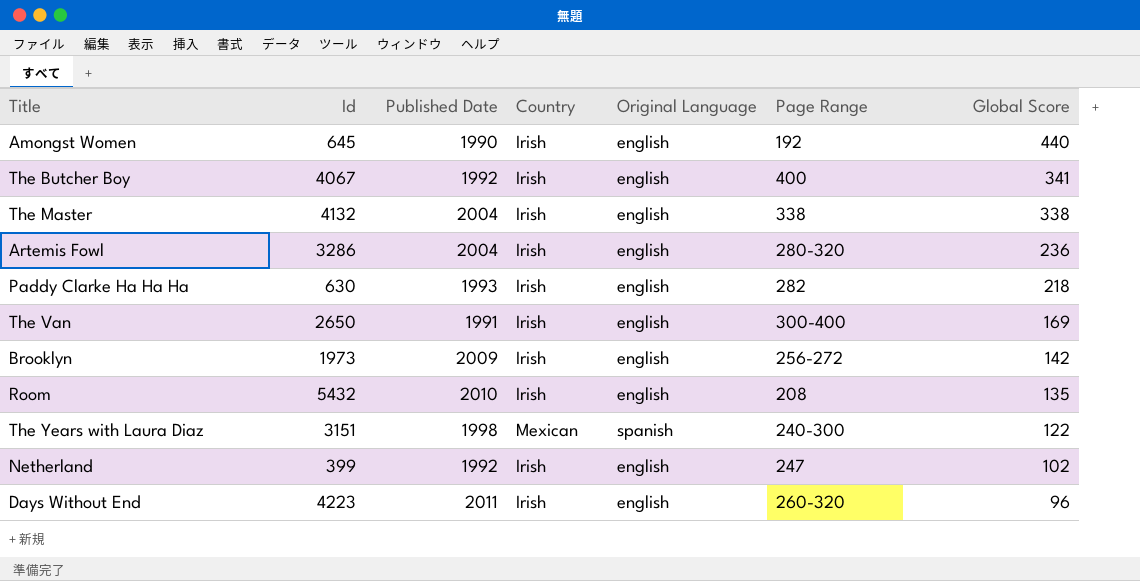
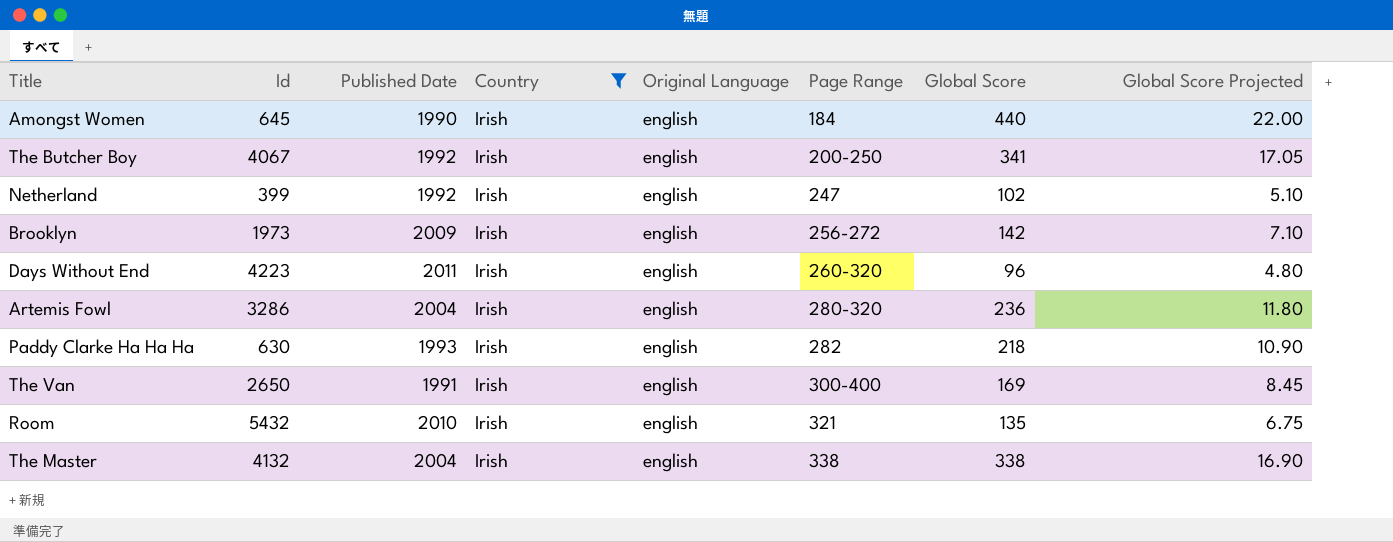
filter: none -> Country = Irish
row order: Global Score descending -> Page Range ascending
column Global Score Projected | formula: none -> [Global Score] * 0.05
Amongst Women | Page Range: 192 -> 184
The Butcher Boy | Page Range: 400 -> 200-250
Room | Page Range: 208 -> 321

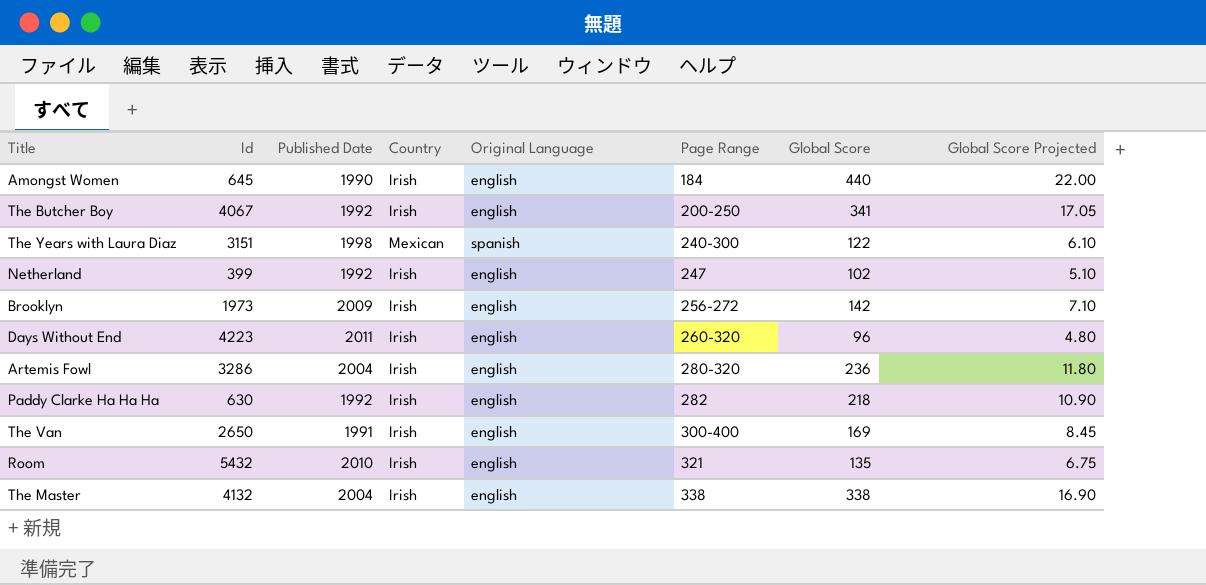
filter: Country = Irish -> none
Paddy Clarke Ha Ha Ha | Published Date: 1993 -> 1992

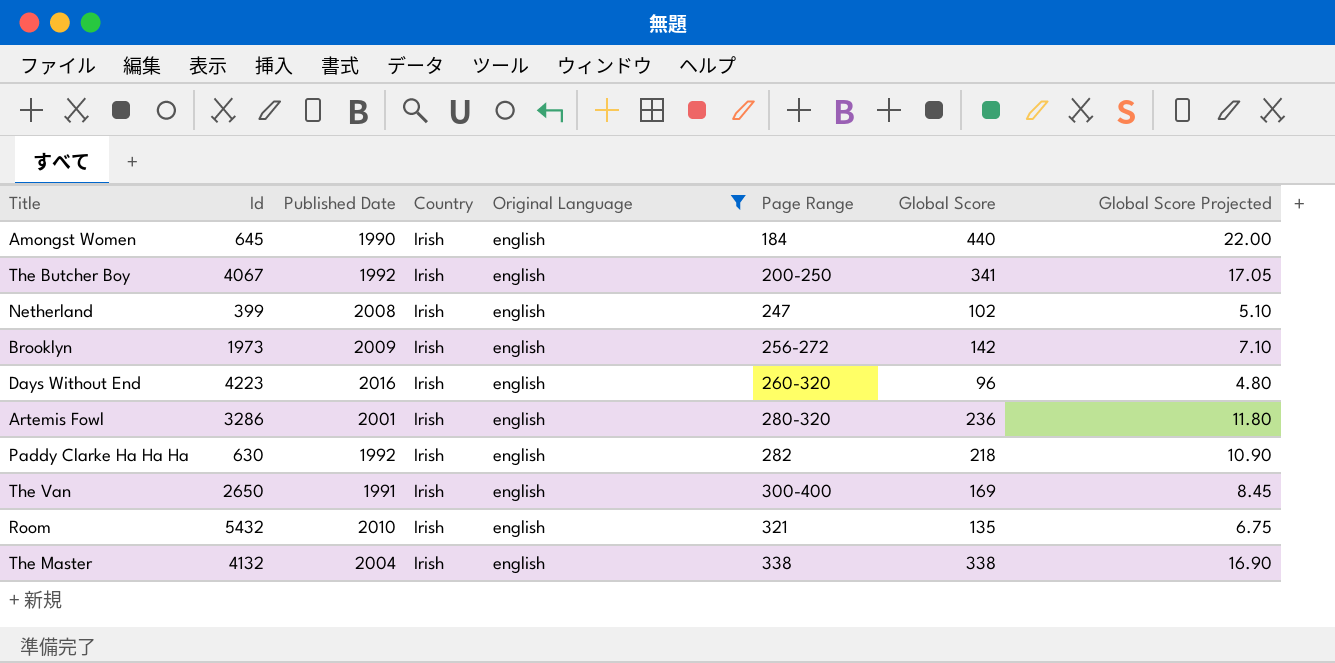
filter: none -> Original Language = english
Netherland | Published Date: 1992 -> 2008
Days Without End | Published Date: 2011 -> 2016
Artemis Fowl | Published Date: 2004 -> 2001

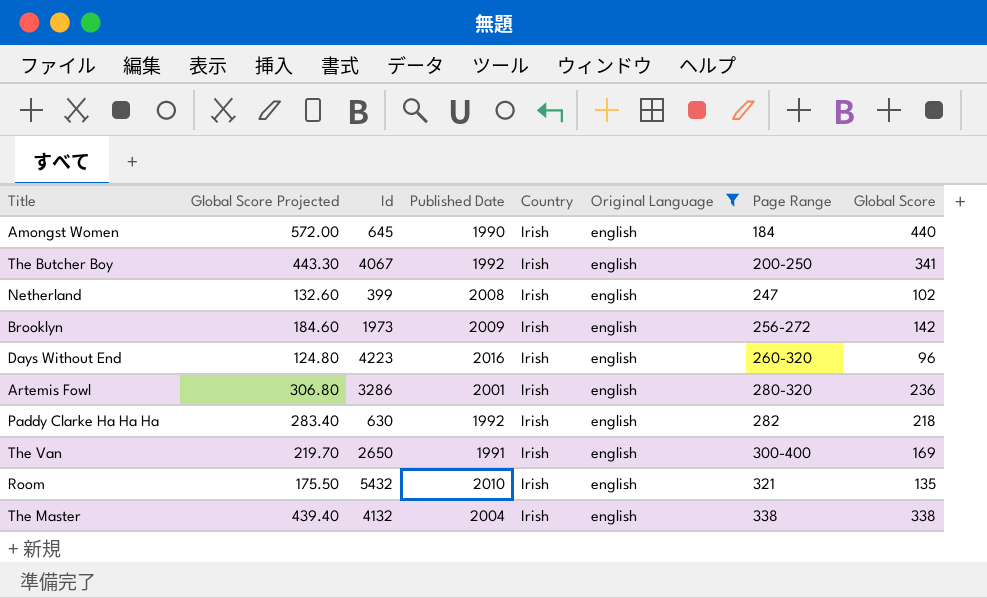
column Global Score Projected | formula: [Global Score] * 0.05 -> [Global Score] * 1.3
column Global Score Projected | position: 8 -> 2

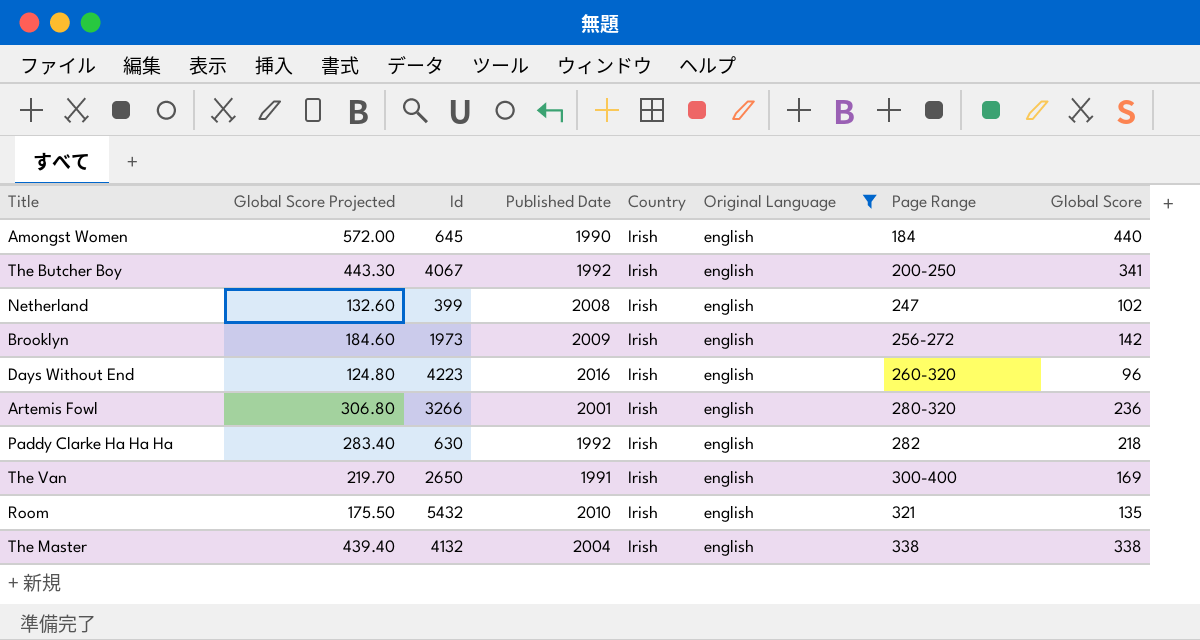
Artemis Fowl | Id: 3286 -> 3266

